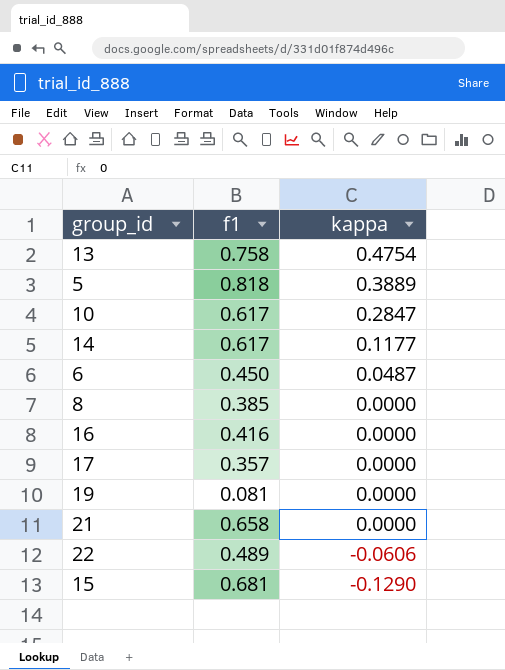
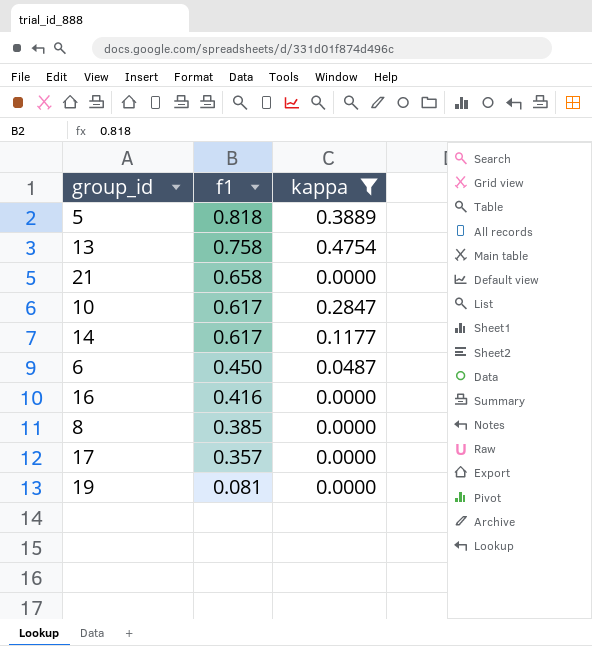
filter: none -> kappa >= 0.0000
row order: kappa descending -> f1 descending

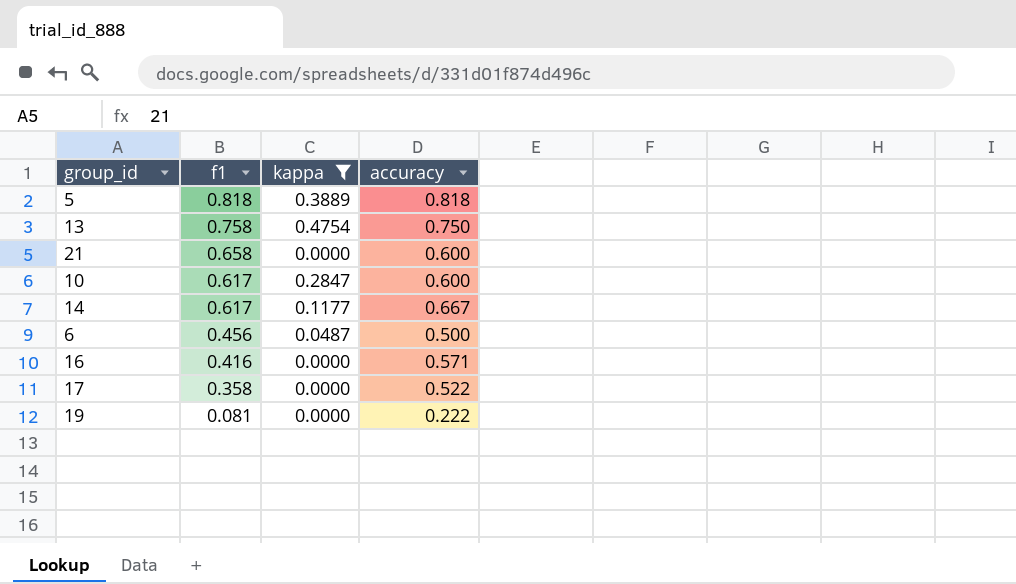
column accuracy | position: none -> 4
row 8: 0.385 | 0.0000 -> none
6 | f1: 0.450 -> 0.456
17 | f1: 0.357 -> 0.358

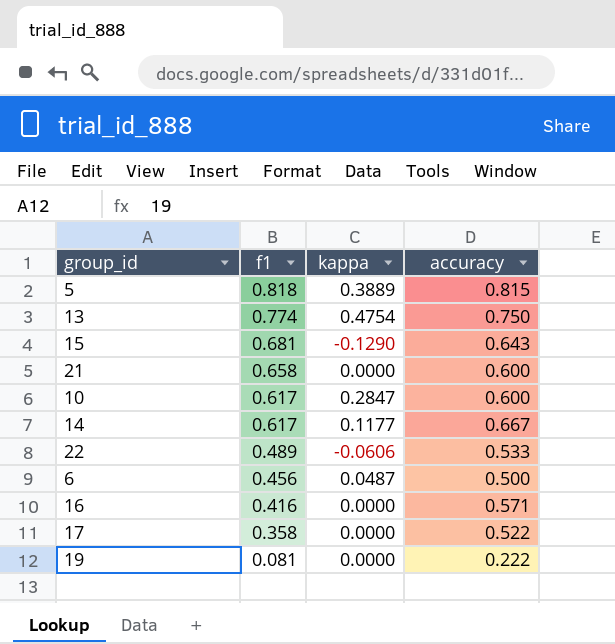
filter: kappa >= 0.0000 -> none
5 | accuracy: 0.818 -> 0.815
13 | f1: 0.758 -> 0.774

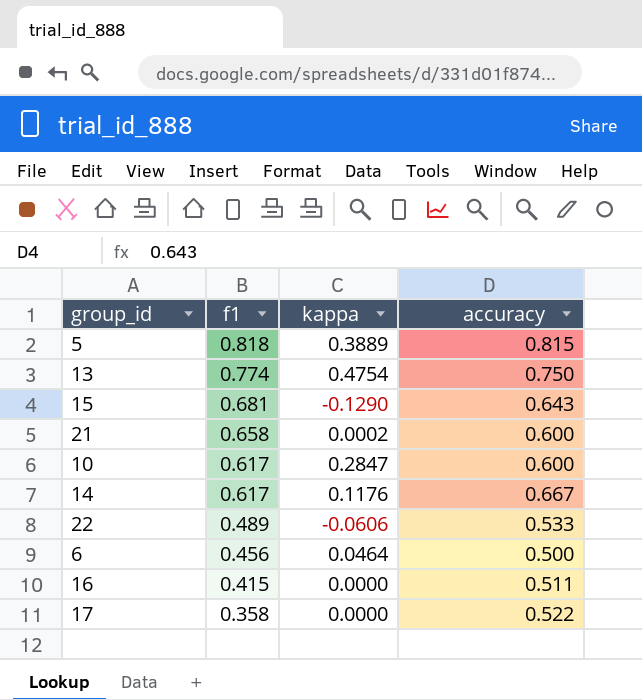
row 19: 0.081 | 0.0000 | 0.222 -> none
21 | kappa: 0.0000 -> 0.0002
14 | kappa: 0.1177 -> 0.1176
6 | kappa: 0.0487 -> 0.0464
16 | f1: 0.416 -> 0.415
16 | accuracy: 0.571 -> 0.511

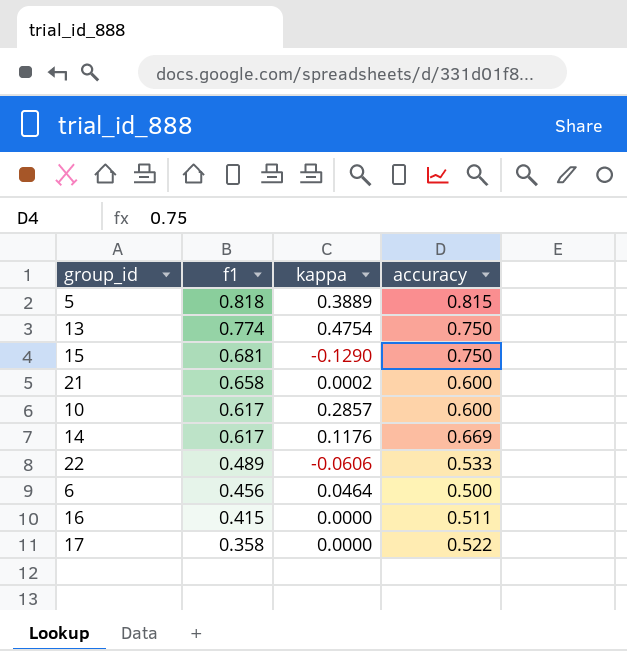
15 | accuracy: 0.643 -> 0.750
10 | kappa: 0.2847 -> 0.2857
14 | accuracy: 0.667 -> 0.669

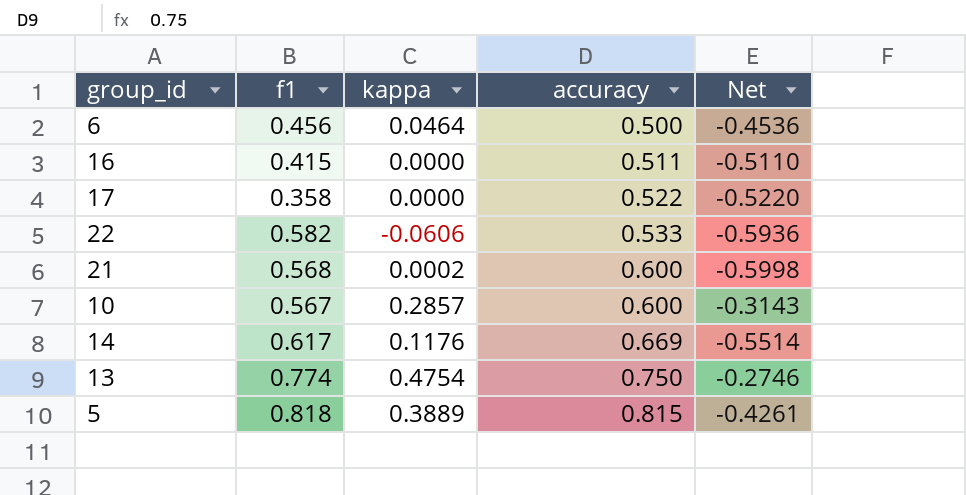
row order: f1 descending -> accuracy ascending
column Net | formula: none -> [kappa] - [accuracy]
row 15: 0.681 | -0.1290 | 0.750 -> none
22 | f1: 0.489 -> 0.582
21 | f1: 0.658 -> 0.568
10 | f1: 0.617 -> 0.567

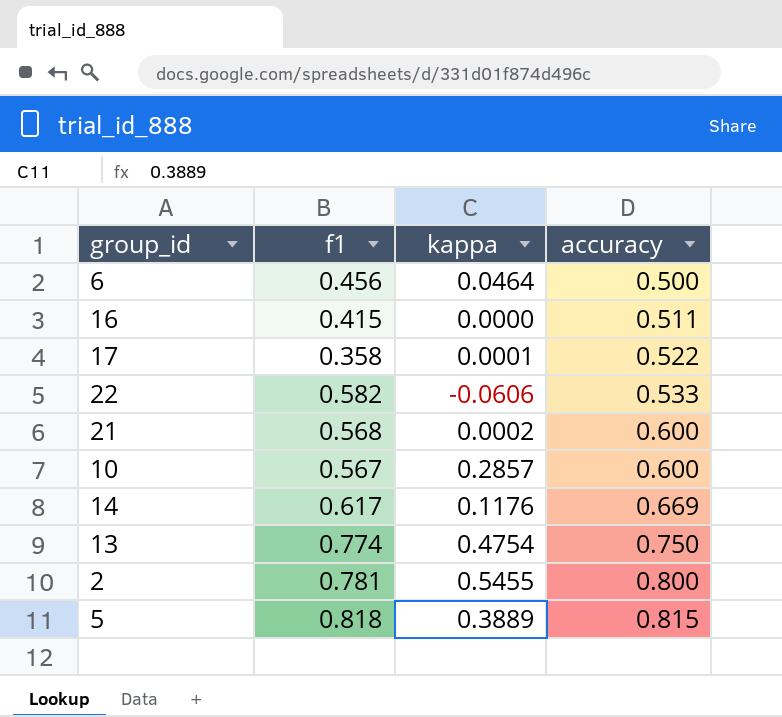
column Net | formula: [kappa] - [accuracy] -> none
17 | kappa: 0.0000 -> 0.0001
row 2: none -> 0.781 | 0.5455 | 0.800

